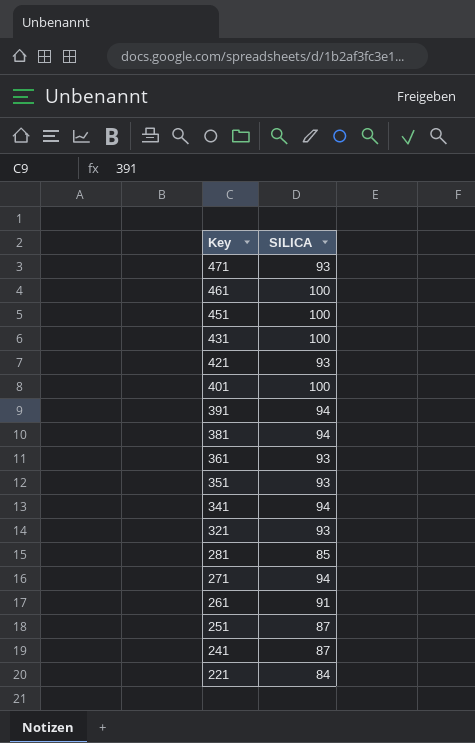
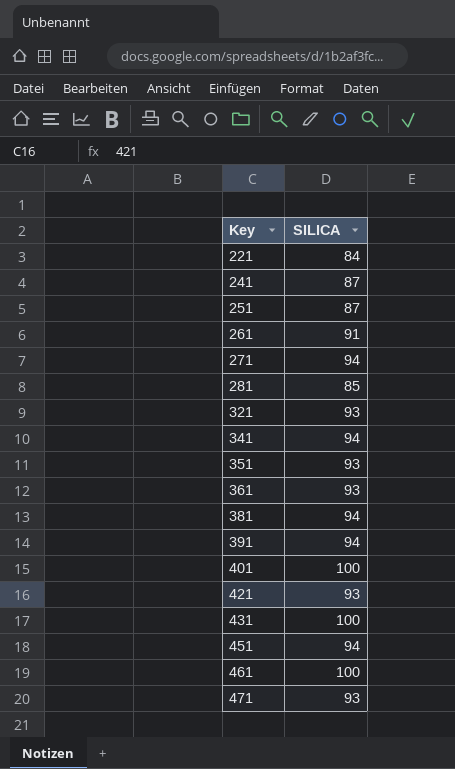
row order: Key descending -> Key ascending
451 | SILICA: 100 -> 94

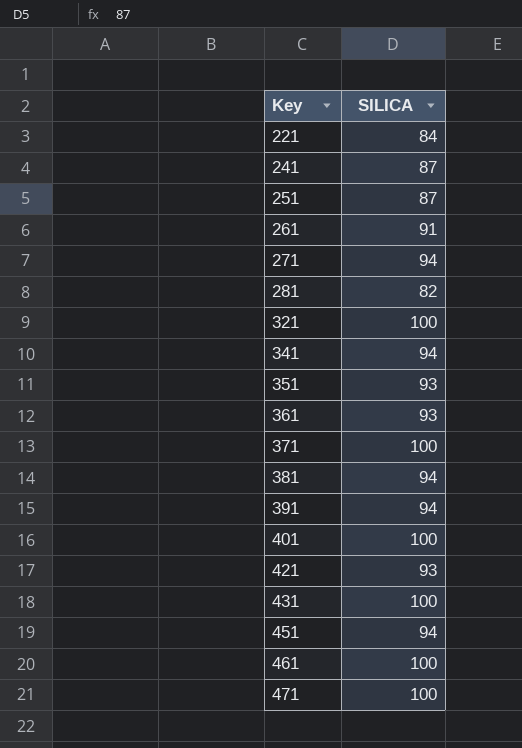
281 | SILICA: 85 -> 82
321 | SILICA: 93 -> 100
row 371: none -> 100
471 | SILICA: 93 -> 100

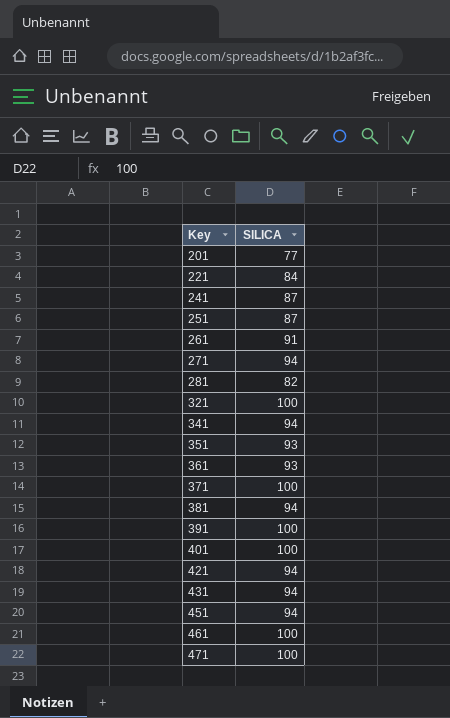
row 201: none -> 77
391 | SILICA: 94 -> 100
421 | SILICA: 93 -> 94
431 | SILICA: 100 -> 94

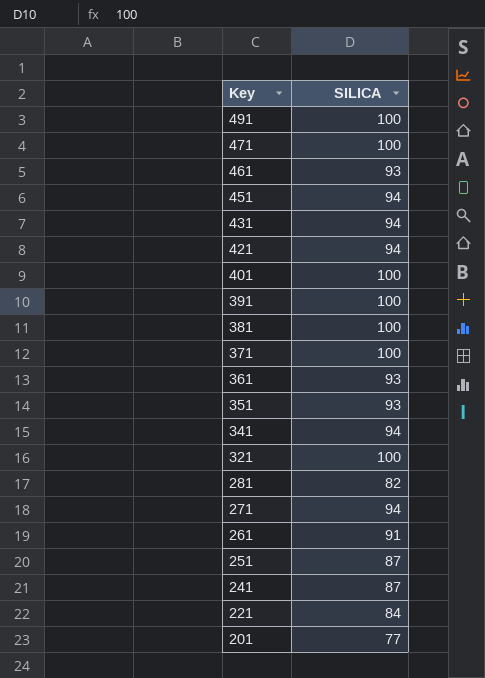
row order: Key ascending -> Key descending
row 491: none -> 100
461 | SILICA: 100 -> 93
381 | SILICA: 94 -> 100

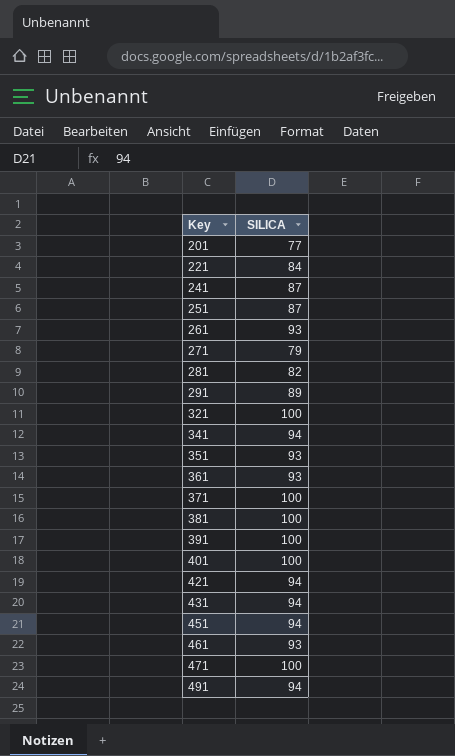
row order: Key descending -> Key ascending
261 | SILICA: 91 -> 93
271 | SILICA: 94 -> 79
row 291: none -> 89
491 | SILICA: 100 -> 94

